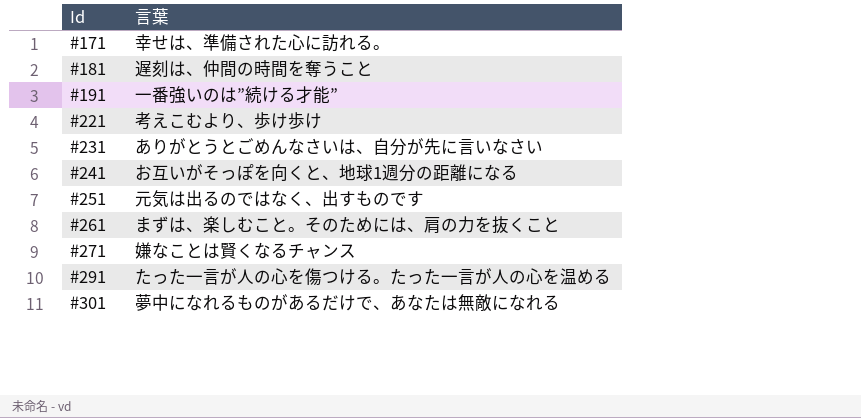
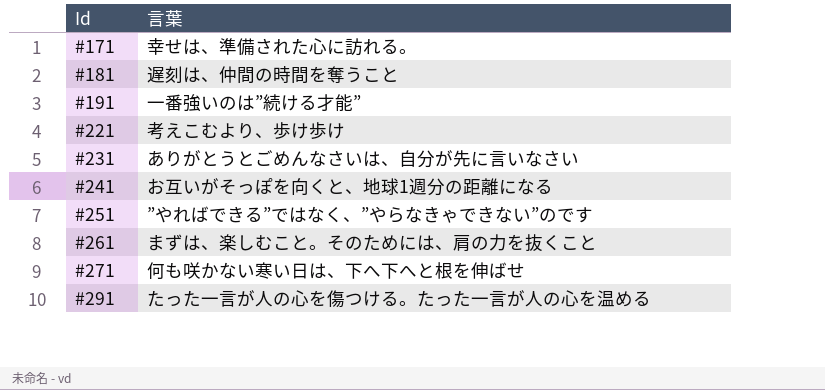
row #301: 夢中になれるものがあるだけで、あなたは無敵になれる -> none
#251 | 言葉: 元気は出るのではなく、出すものです -> ”やればできる”ではなく、”やらなきゃできない”のです
#271 | 言葉: 嫌なことは賢くなるチャンス -> 何も咲かない寒い日は、下へ下へと根を伸ばせ

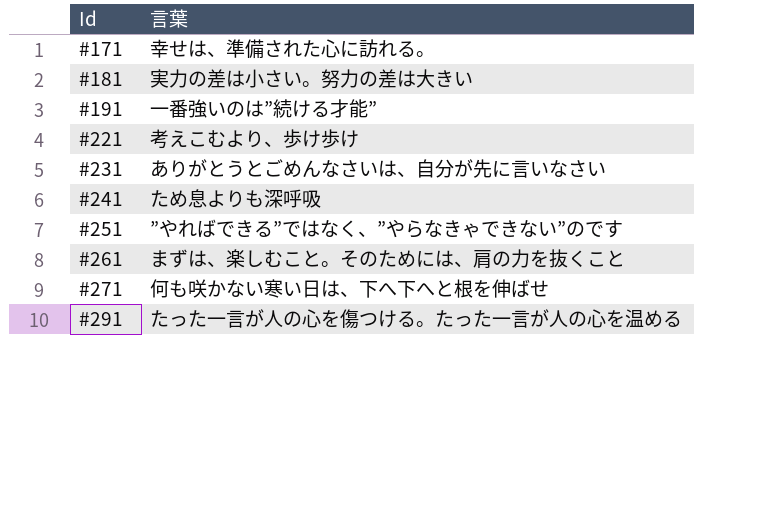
#181 | 言葉: 遅刻は、仲間の時間を奪うこと -> 実力の差は小さい。努力の差は大きい
#241 | 言葉: お互いがそっぽを向くと、地球1週分の距離になる -> ため息よりも深呼吸

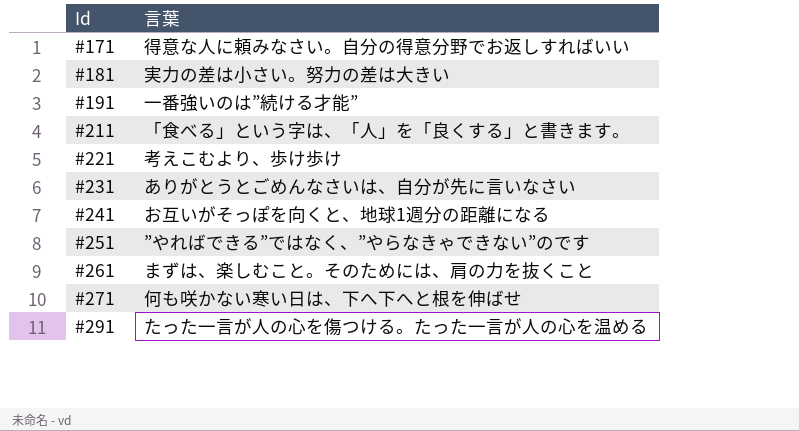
#171 | 言葉: 幸せは、準備された心に訪れる。 -> 得意な人に頼みなさい。自分の得意分野でお返しすればいい
row #211: none -> 「食べる」という字は、「人」を「良くする」と書きます。
#241 | 言葉: ため息よりも深呼吸 -> お互いがそっぽを向くと、地球1週分の距離になる

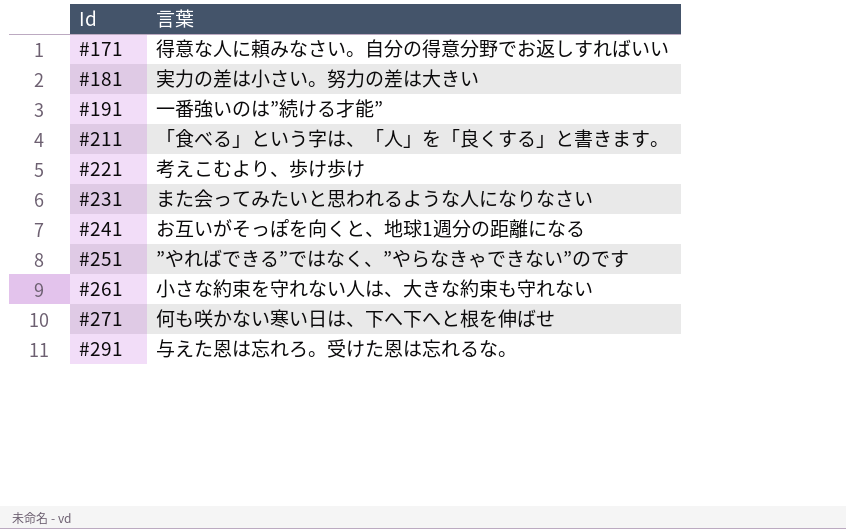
#231 | 言葉: ありがとうとごめんなさいは、自分が先に言いなさい -> また会ってみたいと思われるような人になりなさい
#261 | 言葉: まずは、楽しむこと。そのためには、肩の力を抜くこと -> 小さな約束を守れない人は、大きな約束も守れない
#291 | 言葉: たった一言が人の心を傷つける。たった一言が人の心を温める -> 与えた恩は忘れろ。受けた恩は忘れるな。

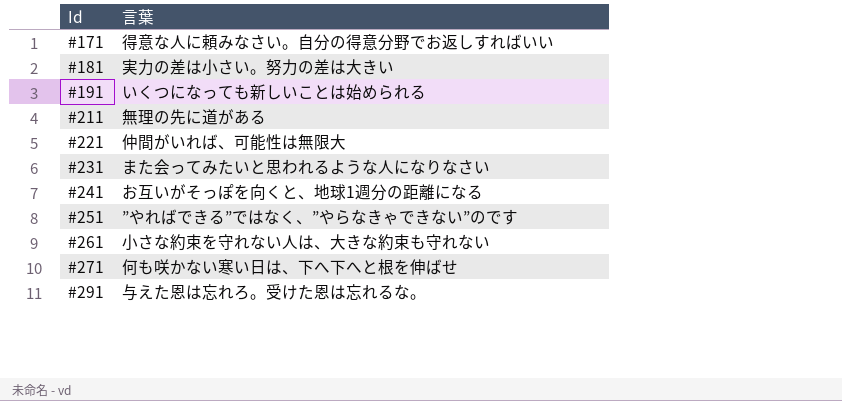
#191 | 言葉: 一番強いのは”続ける才能” -> いくつになっても新しいことは始められる
#211 | 言葉: 「食べる」という字は、「人」を「良くする」と書きます。 -> 無理の先に道がある
#221 | 言葉: 考えこむより、歩け歩け -> 仲間がいれば、可能性は無限大

